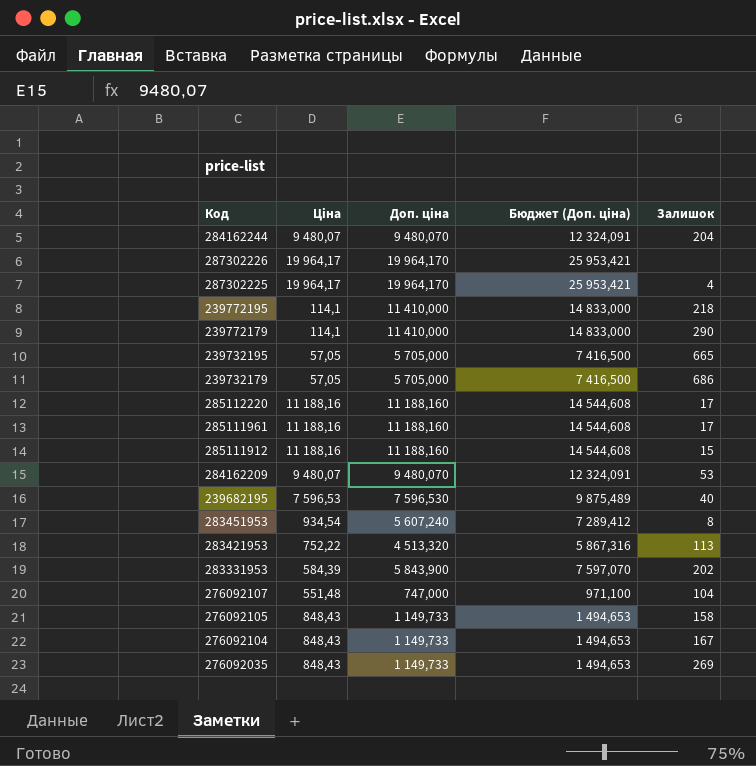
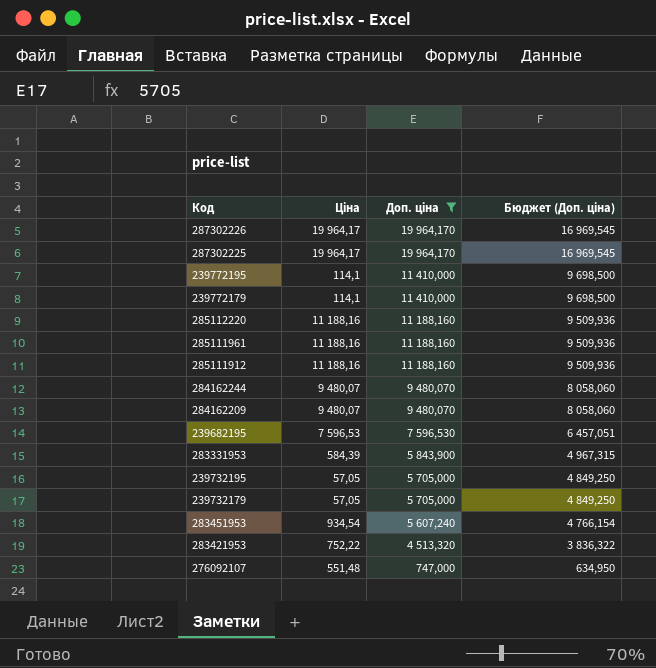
filter: none -> Доп. ціна != 1 149,733
row order: none -> Доп. ціна descending
column Залишок | position: 5 -> none
column Бюджет (Доп. ціна) | formula: [Доп. ціна] * 1,3 -> [Доп. ціна] * 0,85

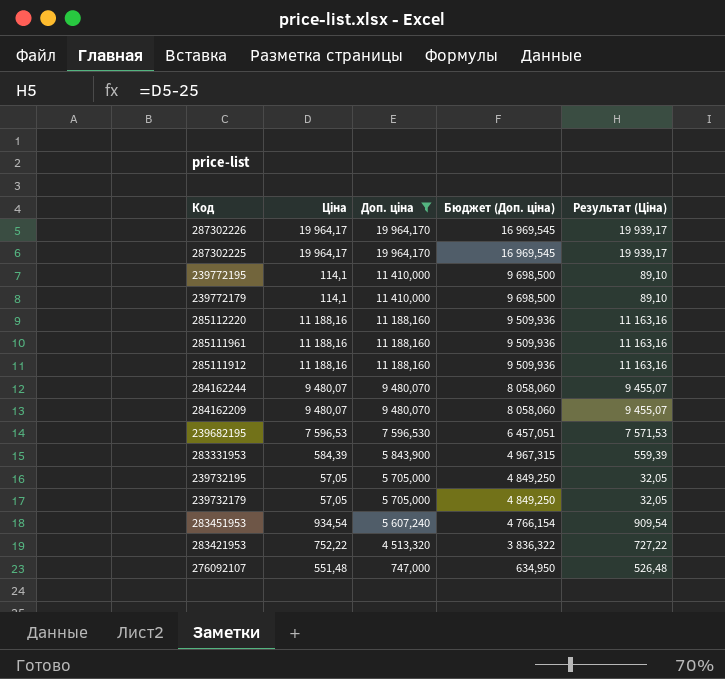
column Результат (Ціна) | formula: none -> [Ціна] - 25

